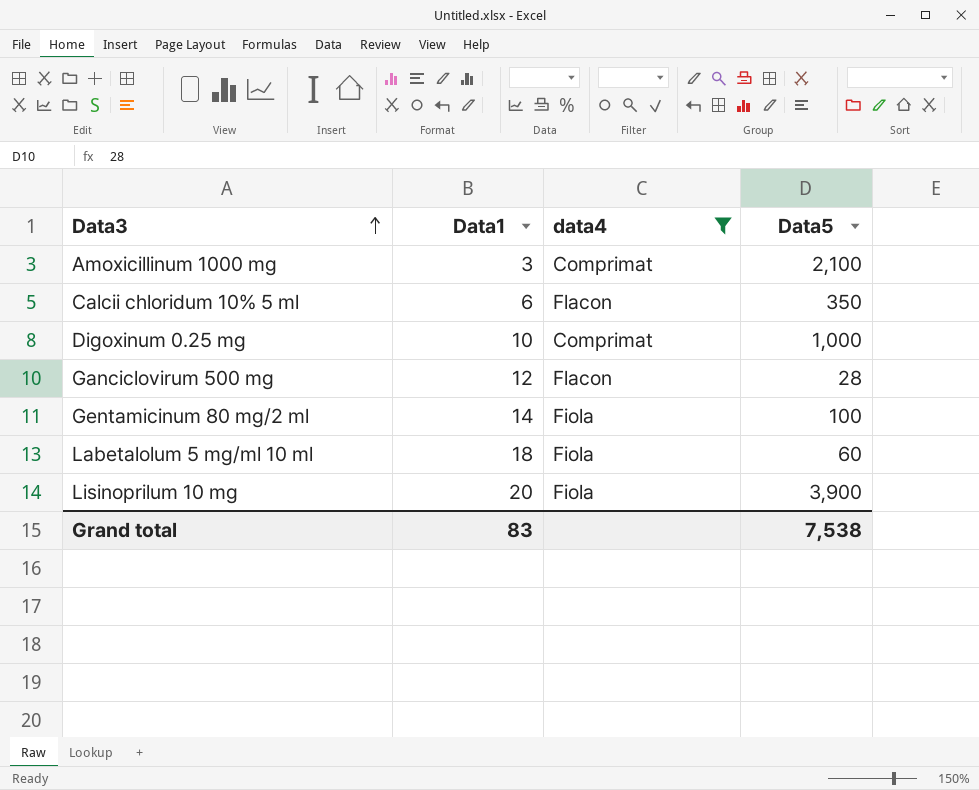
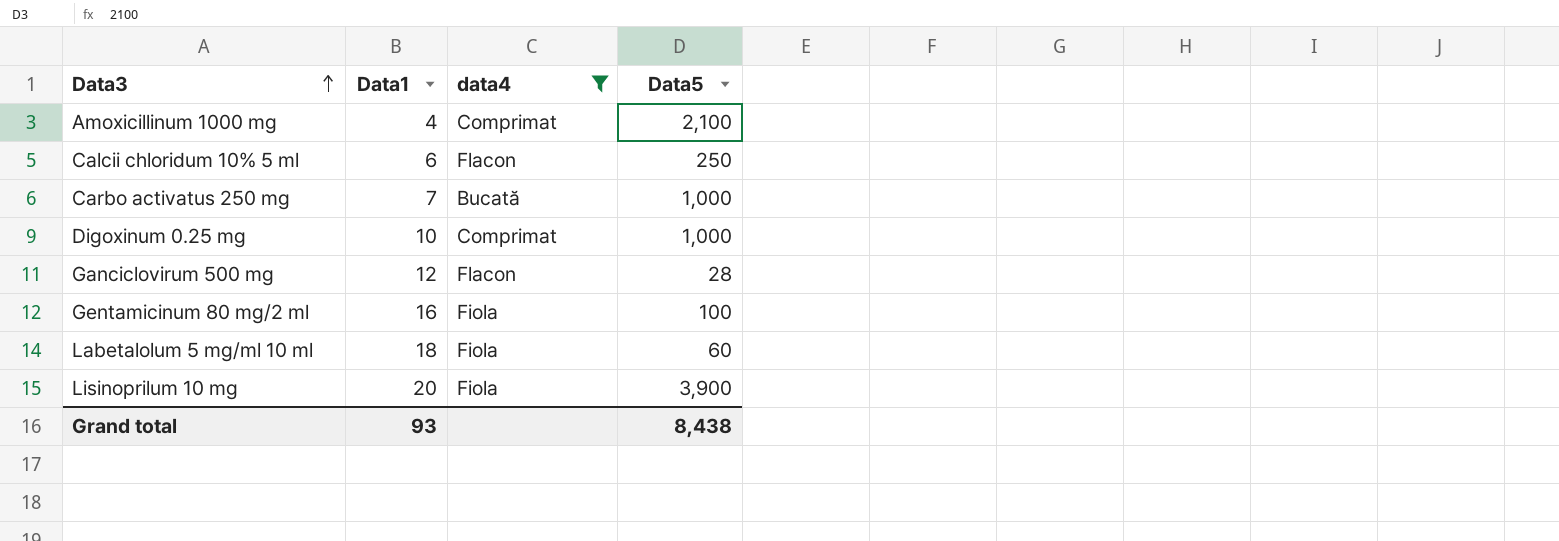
Amoxicillinum 1000 mg | Data1: 3 -> 4
Calcii chloridum 10% 5 ml | Data5: 350 -> 250
row Carbo activatus 250 mg: none -> 7 | Bucată | 1,000
Gentamicinum 80 mg/2 ml | Data1: 14 -> 16
Grand total | Data1: 83 -> 93
Grand total | Data5: 7,538 -> 8,438

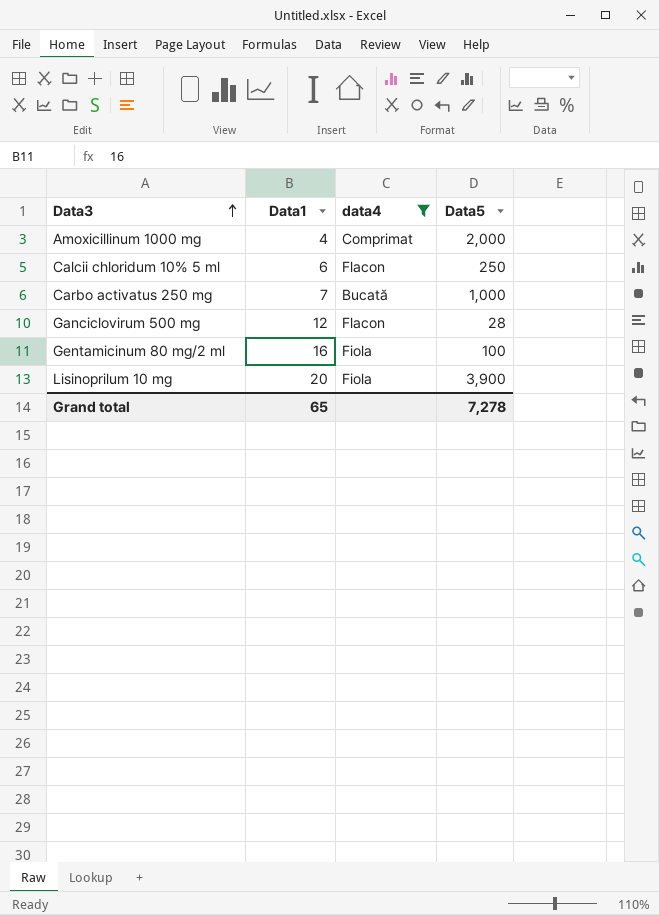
row Digoxinum 0.25 mg: 10 | Comprimat | 1,000 -> none
row Labetalolum 5 mg/ml 10 ml: 18 | Fiola | 60 -> none
Amoxicillinum 1000 mg | Data5: 2,100 -> 2,000
Grand total | Data1: 93 -> 65
Grand total | Data5: 8,438 -> 7,278

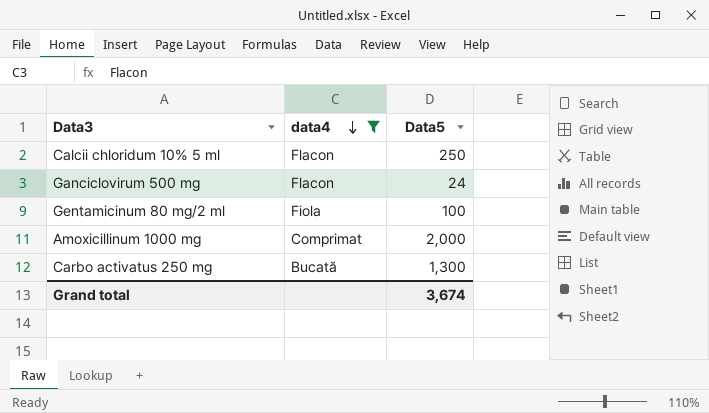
row order: Data3 ascending -> data4 descending
column Data1 | position: 2 -> none
row Lisinoprilum 10 mg: 20 | Fiola | 3,900 -> none
Ganciclovirum 500 mg | Data5: 28 -> 24
Carbo activatus 250 mg | Data5: 1,000 -> 1,300
Grand total | Data5: 7,278 -> 3,674

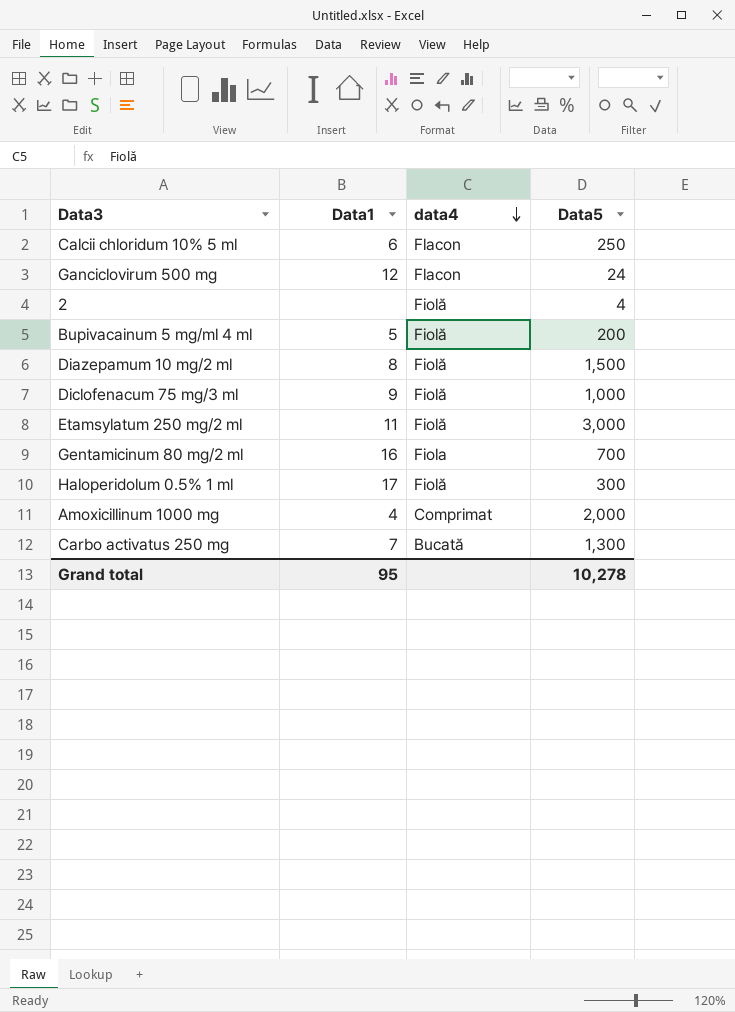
filter: data4 != Fiolă -> none
column Data1 | position: none -> 2
Gentamicinum 80 mg/2 ml | Data5: 100 -> 700
Grand total | Data5: 3,674 -> 10,278

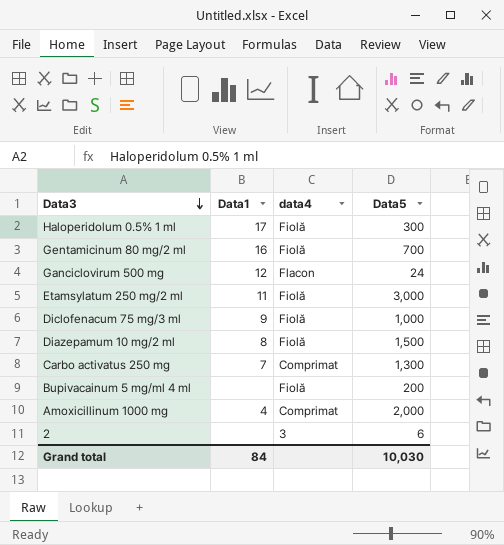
row order: data4 descending -> Data3 descending
row Calcii chloridum 10% 5 ml: 6 | Flacon | 250 -> none
Gentamicinum 80 mg/2 ml | data4: Fiola -> Fiolă
Carbo activatus 250 mg | data4: Bucată -> Comprimat
Bupivacainum 5 mg/ml 4 ml | Data1: 5 -> none
2 | data4: Fiolă -> 3
2 | Data5: 4 -> 6
Grand total | Data1: 95 -> 84
Grand total | Data5: 10,278 -> 10,030

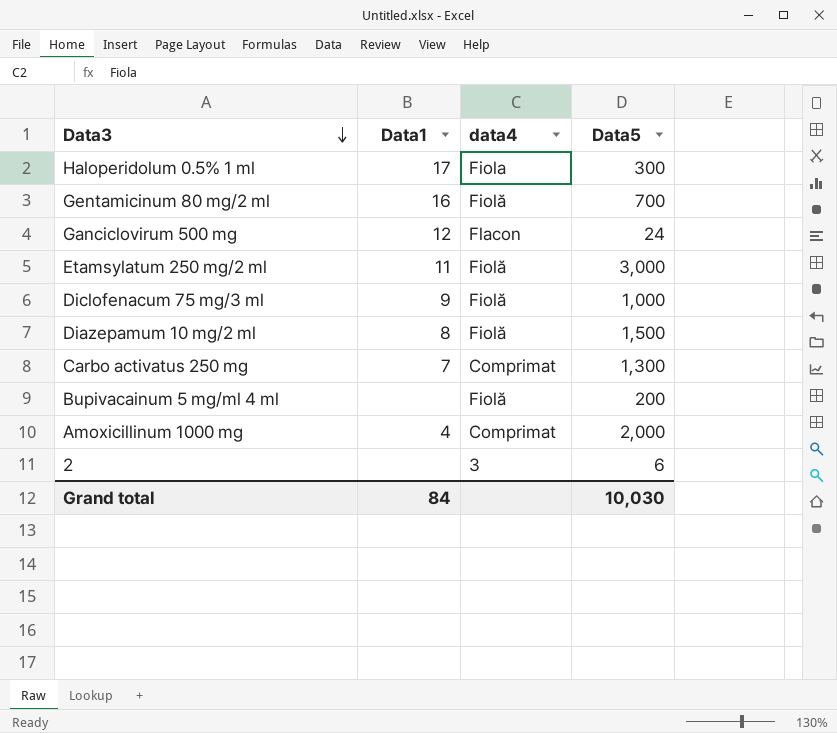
Haloperidolum 0.5% 1 ml | data4: Fiolă -> Fiola

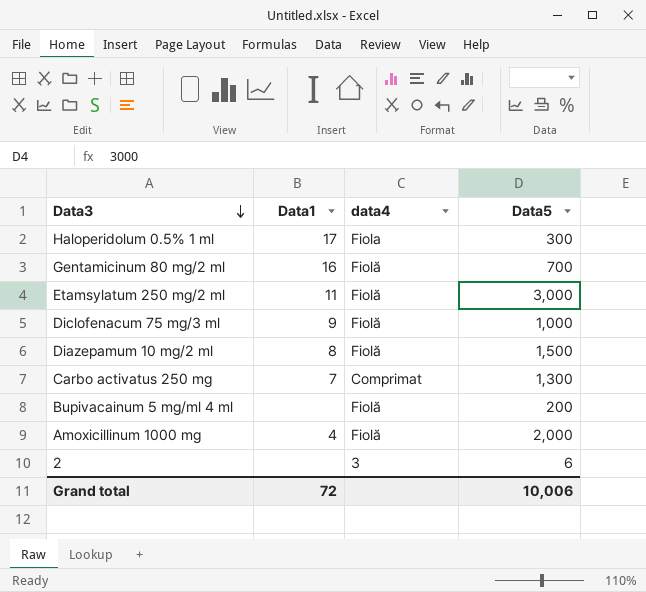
row Ganciclovirum 500 mg: 12 | Flacon | 24 -> none
Amoxicillinum 1000 mg | data4: Comprimat -> Fiolă
Grand total | Data1: 84 -> 72
Grand total | Data5: 10,030 -> 10,006

